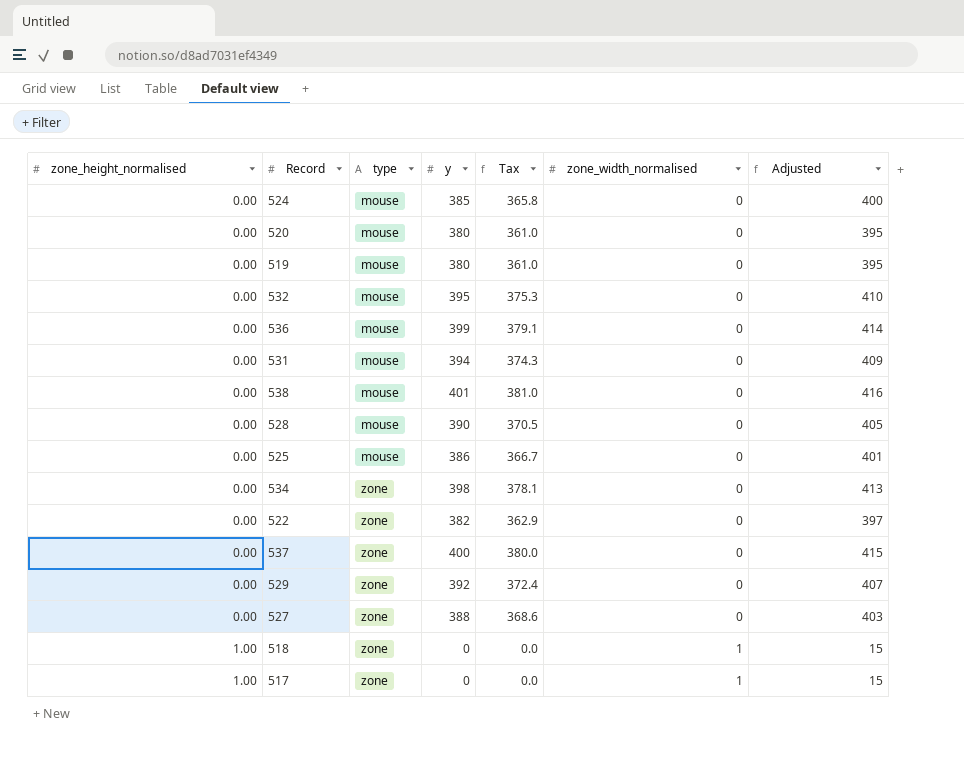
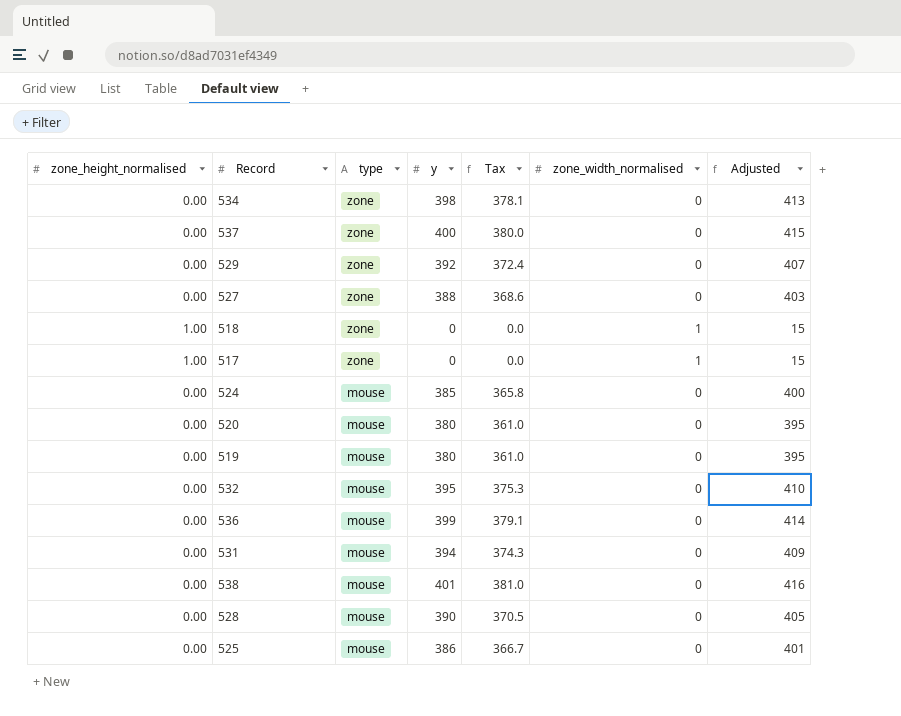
row order: zone_height_normalised ascending -> type descending
row 522: 0.00 | zone | 382 | 362.9 | 0 | 397 -> none

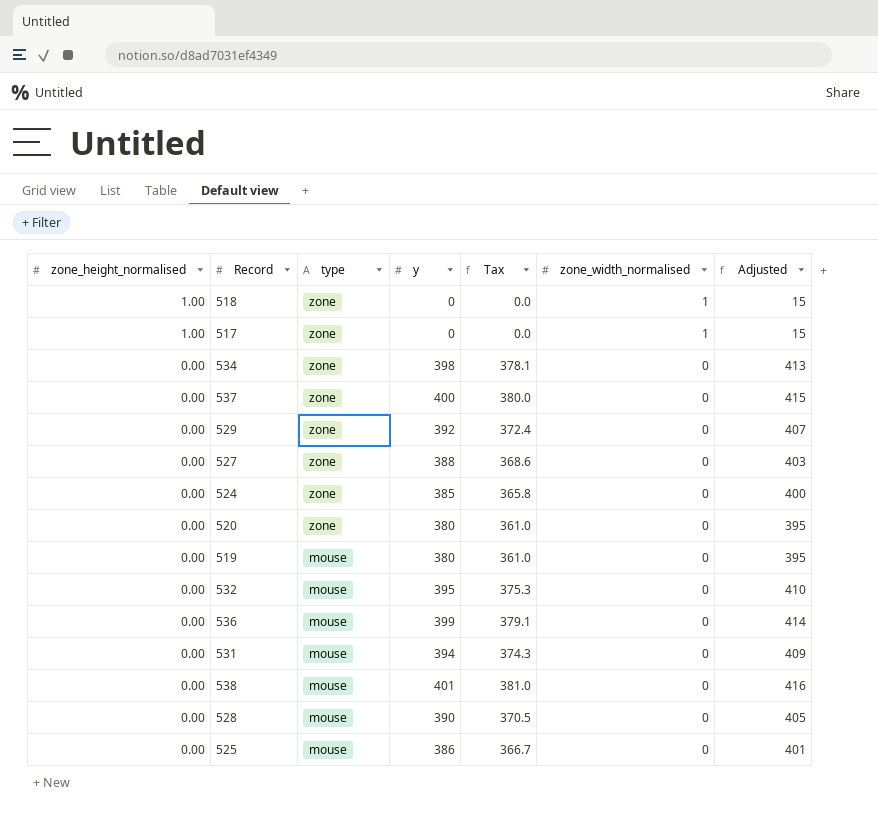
row order: type descending -> zone_height_normalised descending
524 | type: mouse -> zone
520 | type: mouse -> zone

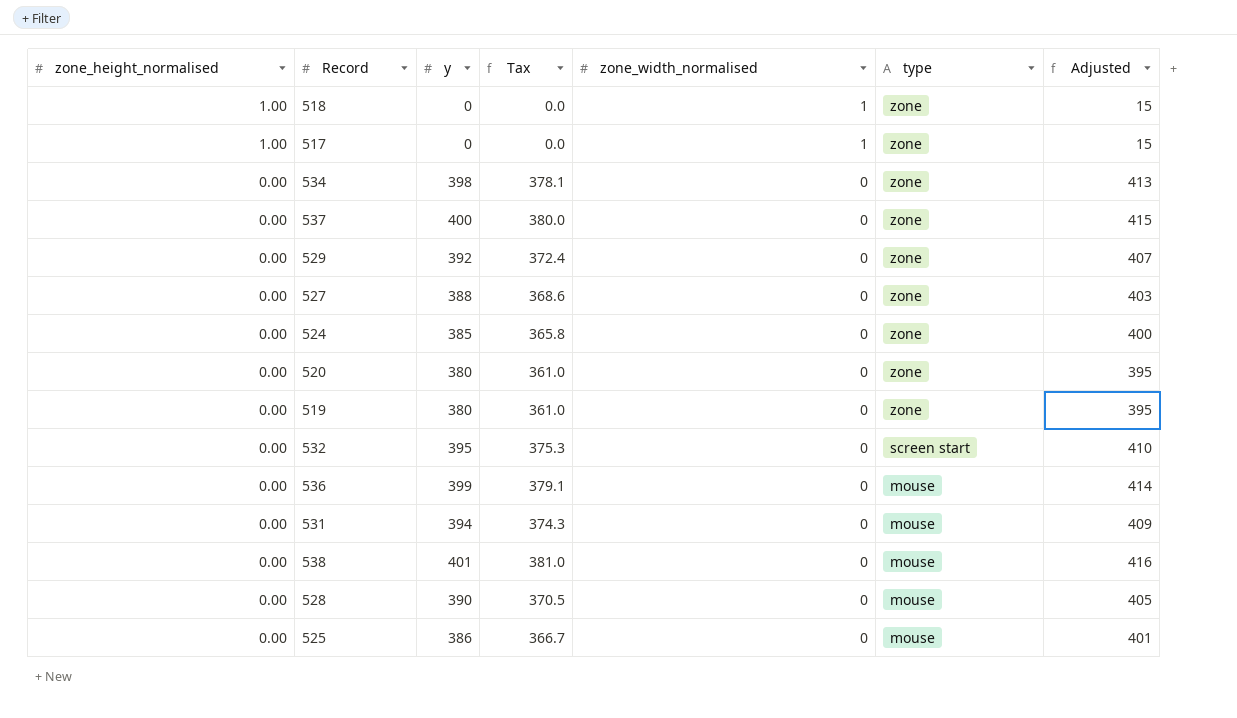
column type | position: 3 -> 6
519 | type: mouse -> zone
532 | type: mouse -> screen start

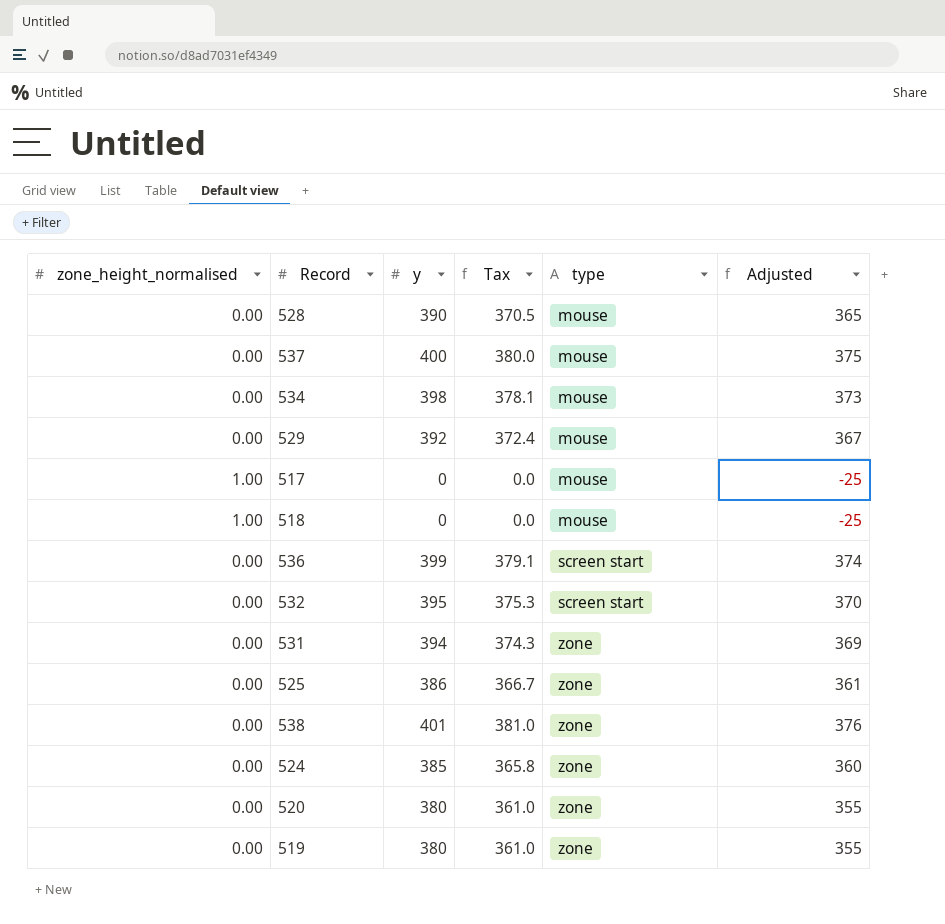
row order: zone_height_normalised descending -> type ascending
column zone_width_normalised | position: 5 -> none
column Adjusted | formula: [y] + 15 -> [y] - 25
row 527: 0.00 | 388 | 368.6 | 0 | zone | 403 -> none
537 | type: zone -> mouse
534 | type: zone -> mouse
529 | type: zone -> mouse
517 | type: zone -> mouse
518 | type: zone -> mouse
536 | type: mouse -> screen start
531 | type: mouse -> zone
525 | type: mouse -> zone
538 | type: mouse -> zone

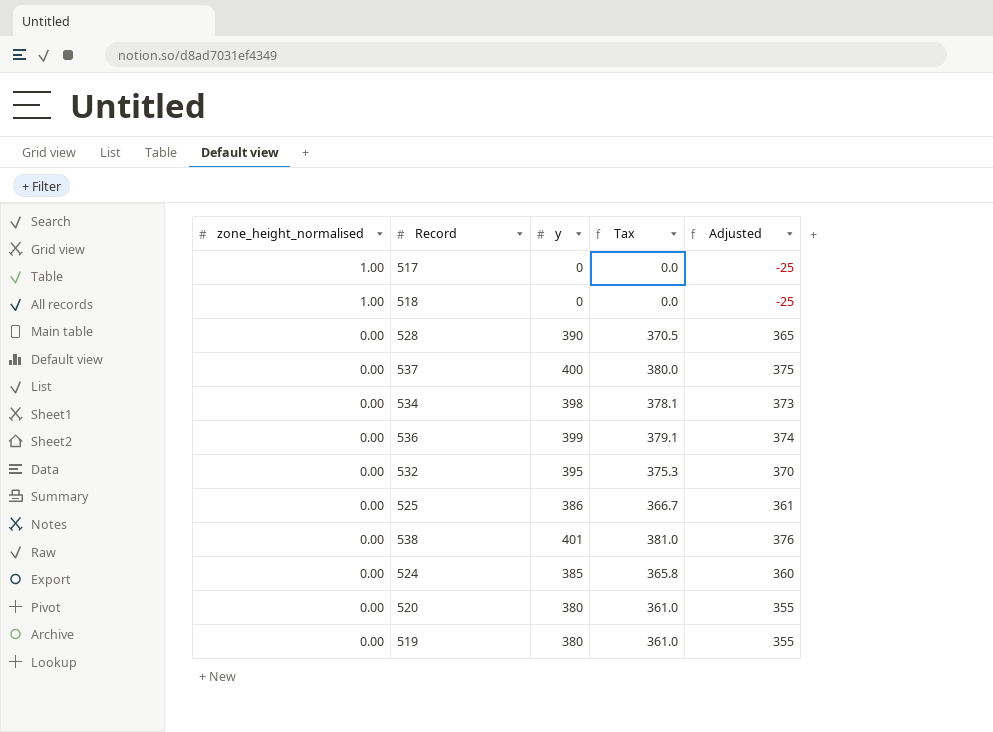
row order: type ascending -> zone_height_normalised descending
column type | position: 5 -> none
row 529: 0.00 | 392 | 372.4 | mouse | 367 -> none
row 531: 0.00 | 394 | 374.3 | zone | 369 -> none

